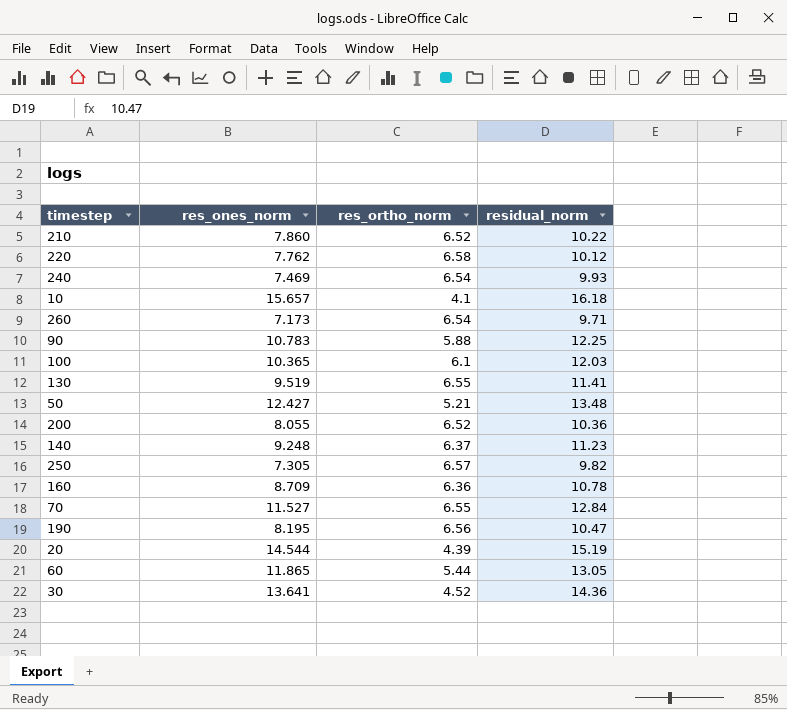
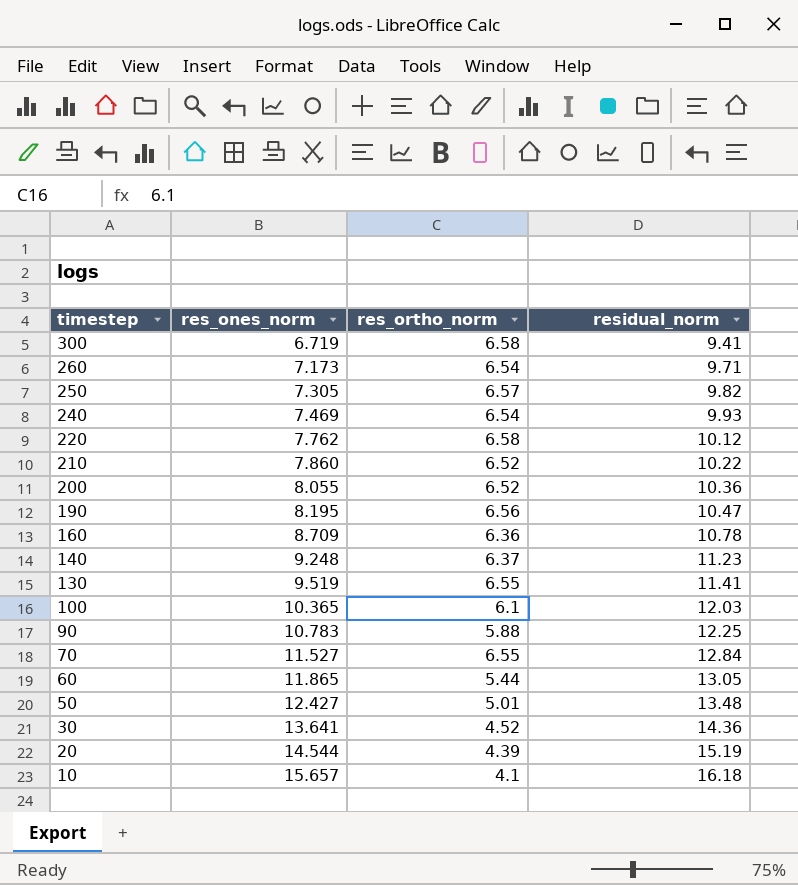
row order: none -> timestep descending
row 300: none -> 6.719 | 6.58 | 9.41
50 | res_ortho_norm: 5.21 -> 5.01

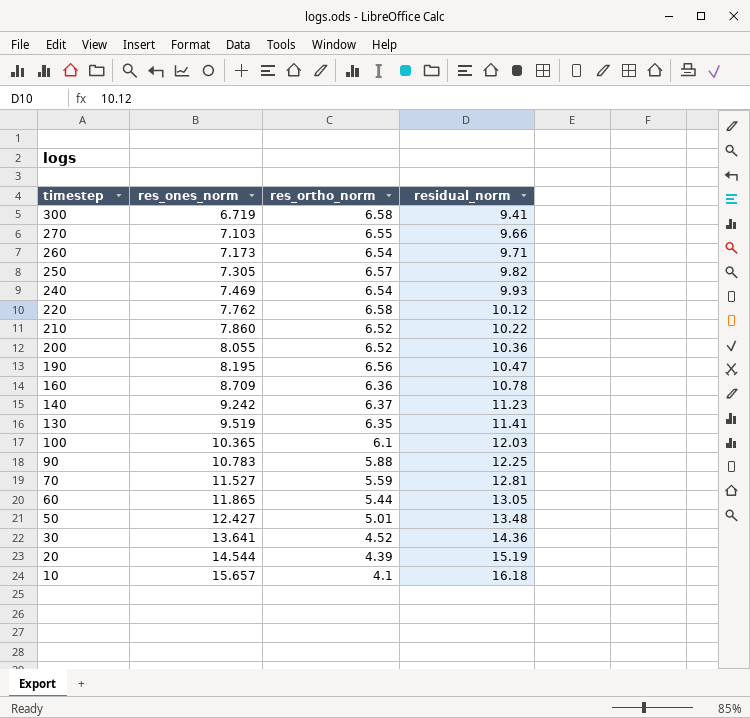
row 270: none -> 7.103 | 6.55 | 9.66
140 | res_ones_norm: 9.248 -> 9.242
130 | res_ortho_norm: 6.55 -> 6.35
70 | res_ortho_norm: 6.55 -> 5.59
70 | residual_norm: 12.84 -> 12.81

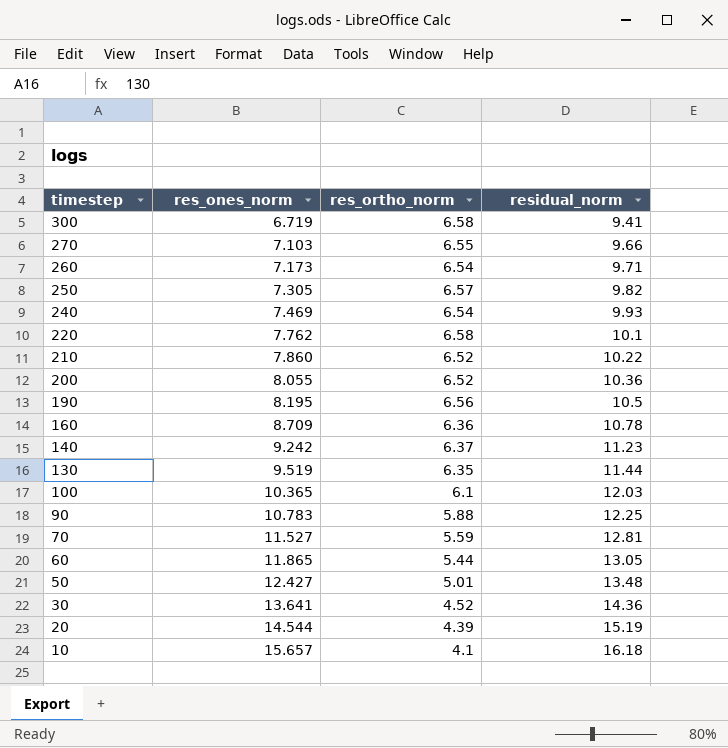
220 | residual_norm: 10.12 -> 10.1
190 | residual_norm: 10.47 -> 10.5
130 | residual_norm: 11.41 -> 11.44

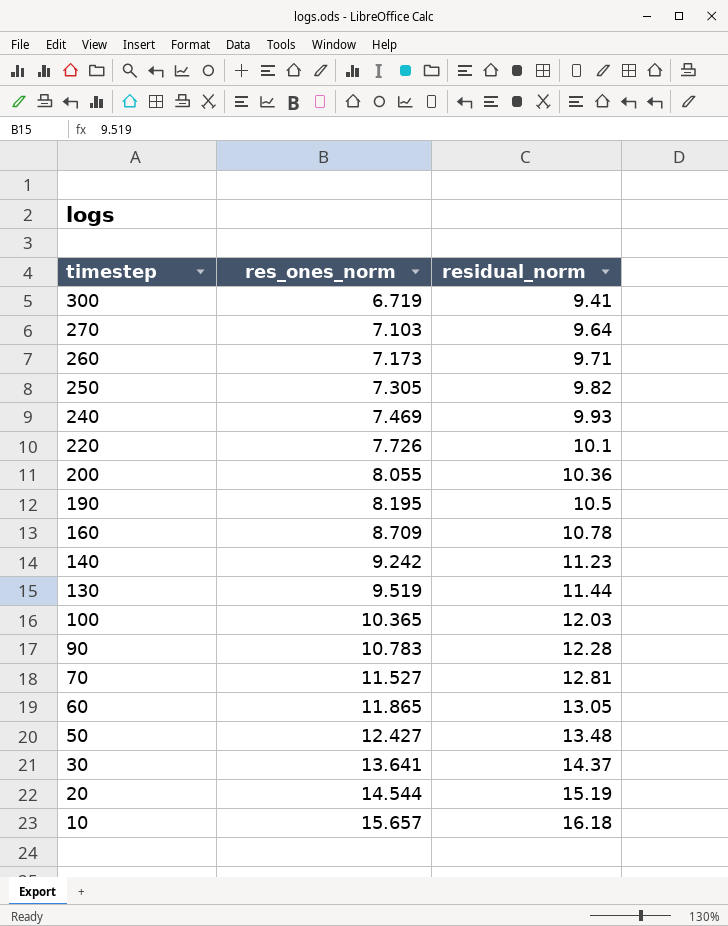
column res_ortho_norm | position: 3 -> none
row 210: 7.860 | 6.52 | 10.22 -> none
270 | residual_norm: 9.66 -> 9.64
220 | res_ones_norm: 7.762 -> 7.726
90 | residual_norm: 12.25 -> 12.28
30 | residual_norm: 14.36 -> 14.37

